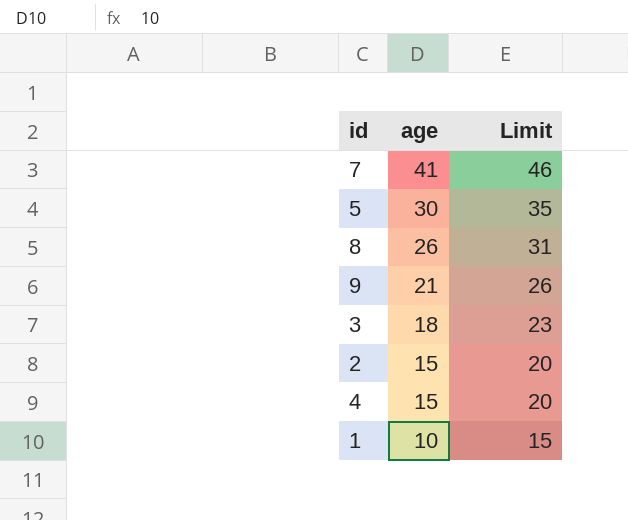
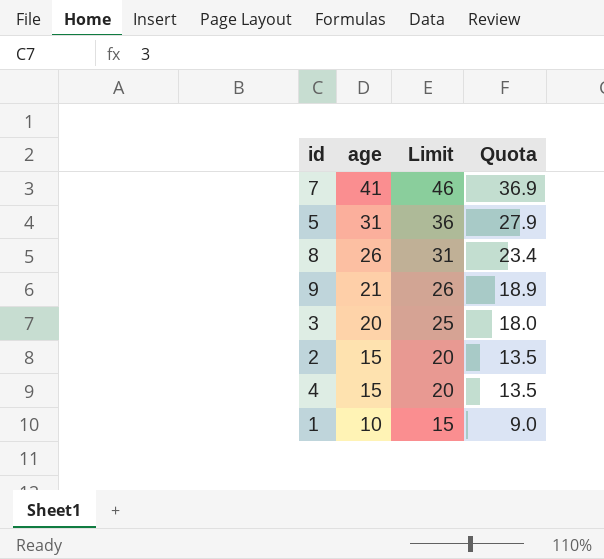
column Quota | formula: none -> [age] * 0.9
5 | age: 30 -> 31
5 | Limit: 35 -> 36
3 | age: 18 -> 20
3 | Limit: 23 -> 25

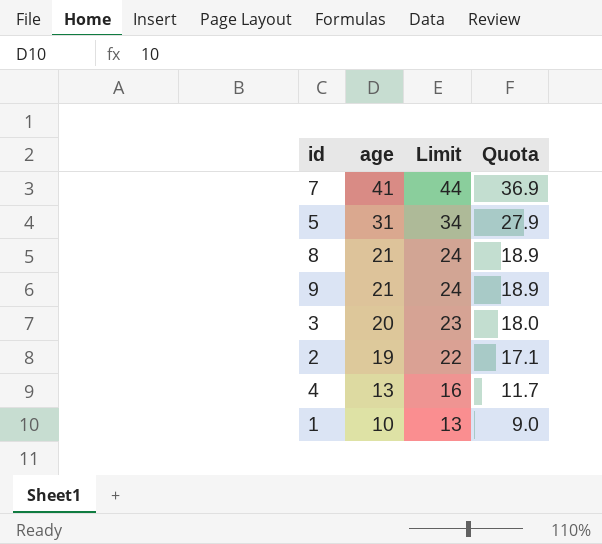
column Limit | formula: [age] + 5 -> [age] + 3
8 | age: 26 -> 21
8 | Quota: 23.4 -> 18.9
2 | age: 15 -> 19
2 | Quota: 13.5 -> 17.1
4 | age: 15 -> 13
4 | Quota: 13.5 -> 11.7

